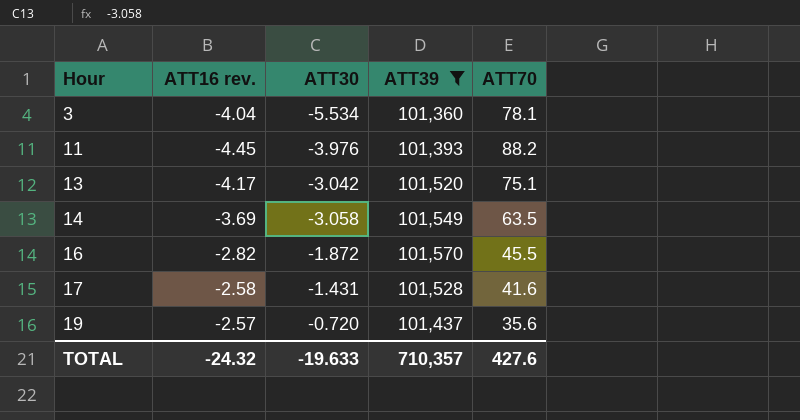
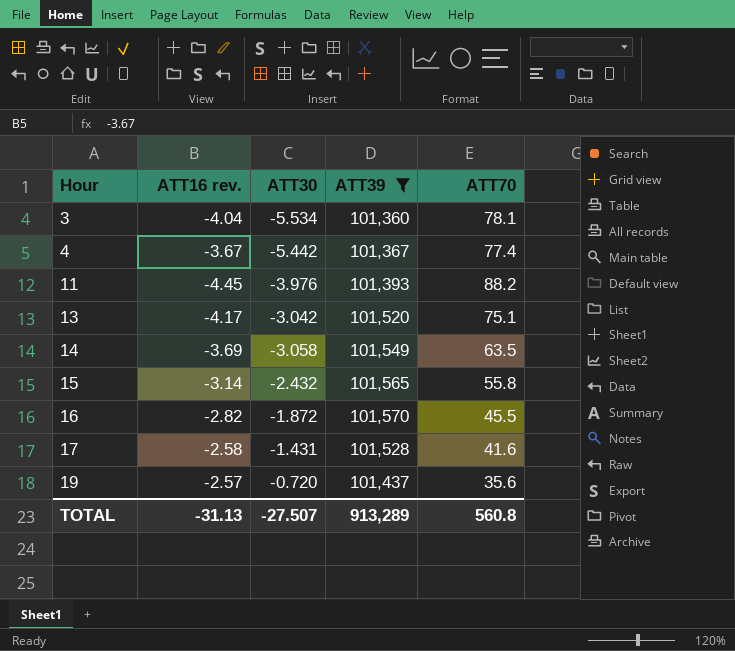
row 4: none -> -3.67 | -5.442 | 101,367 | 77.4
row 15: none -> -3.14 | -2.432 | 101,565 | 55.8
TOTAL | ATT16 rev.: -24.32 -> -31.13
TOTAL | ATT30: -19.633 -> -27.507
TOTAL | ATT39: 710,357 -> 913,289
TOTAL | ATT70: 427.6 -> 560.8

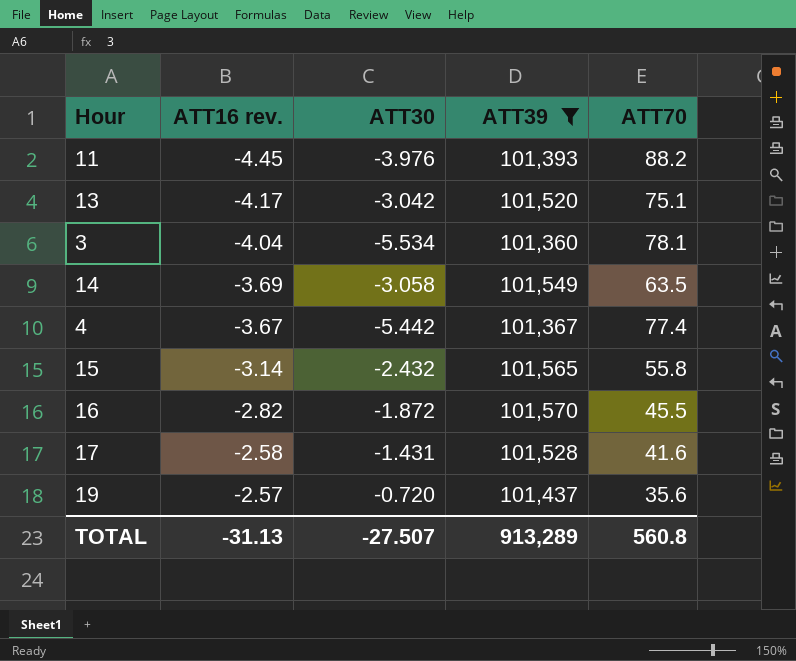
row order: Hour ascending -> ATT16 rev. ascending

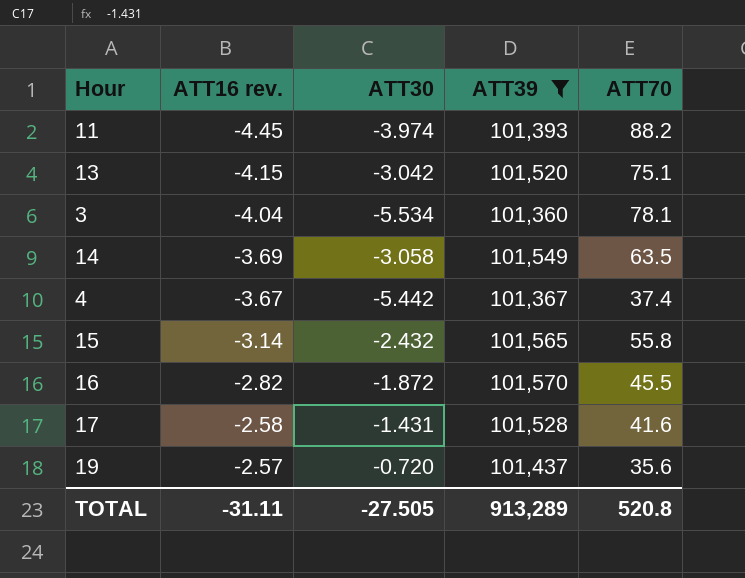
11 | ATT30: -3.976 -> -3.974
13 | ATT16 rev.: -4.17 -> -4.15
4 | ATT70: 77.4 -> 37.4
TOTAL | ATT16 rev.: -31.13 -> -31.11
TOTAL | ATT30: -27.507 -> -27.505
TOTAL | ATT70: 560.8 -> 520.8

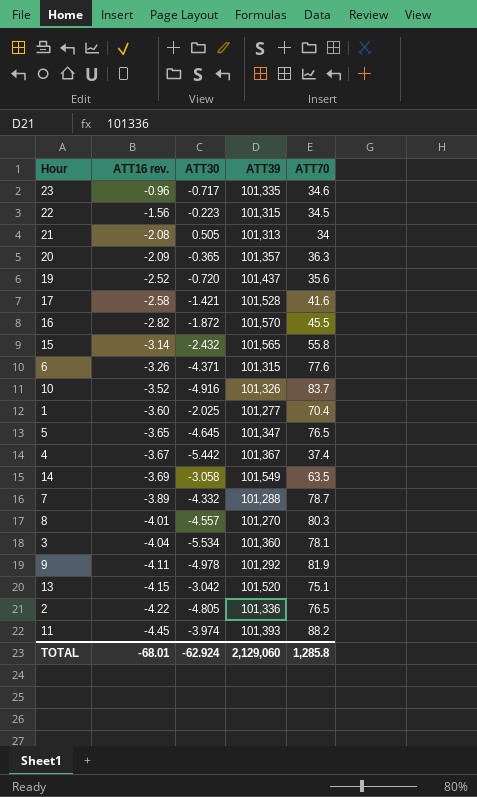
filter: ATT39 >= 101,360 -> none
row order: ATT16 rev. ascending -> ATT16 rev. descending
19 | ATT16 rev.: -2.57 -> -2.52
17 | ATT30: -1.431 -> -1.421
TOTAL | ATT16 rev.: -31.11 -> -68.01
TOTAL | ATT30: -27.505 -> -62.924
TOTAL | ATT39: 913,289 -> 2,129,060
TOTAL | ATT70: 520.8 -> 1,285.8

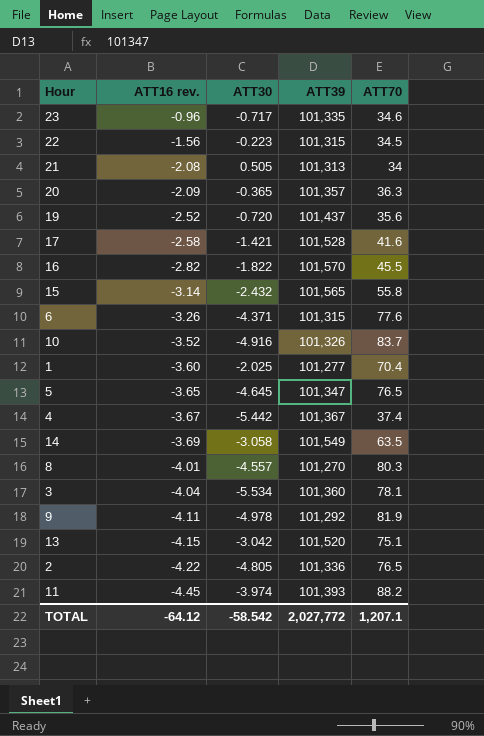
row 7: -3.89 | -4.332 | 101,288 | 78.7 -> none
16 | ATT30: -1.872 -> -1.822
TOTAL | ATT16 rev.: -68.01 -> -64.12
TOTAL | ATT30: -62.924 -> -58.542
TOTAL | ATT39: 2,129,060 -> 2,027,772
TOTAL | ATT70: 1,285.8 -> 1,207.1

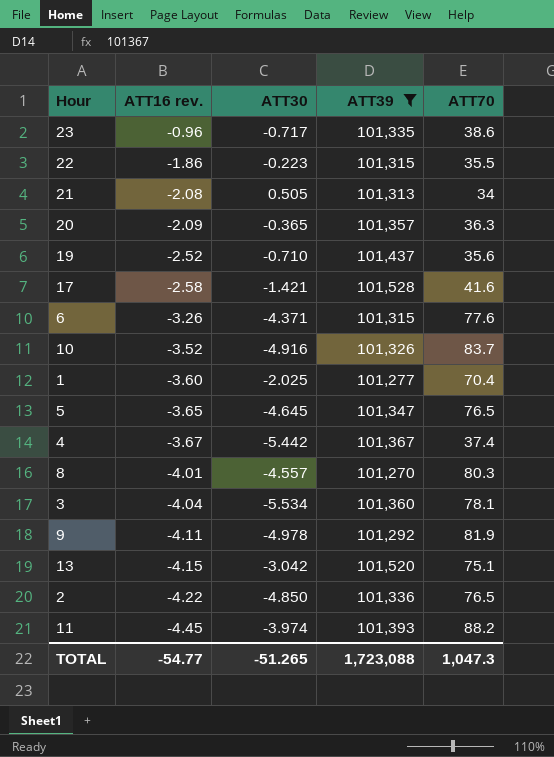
filter: none -> ATT39 <= 101,528
23 | ATT70: 34.6 -> 38.6
22 | ATT16 rev.: -1.56 -> -1.86
22 | ATT70: 34.5 -> 35.5
19 | ATT30: -0.720 -> -0.710
2 | ATT30: -4.805 -> -4.850
TOTAL | ATT16 rev.: -64.12 -> -54.77
TOTAL | ATT30: -58.542 -> -51.265
TOTAL | ATT39: 2,027,772 -> 1,723,088
TOTAL | ATT70: 1,207.1 -> 1,047.3

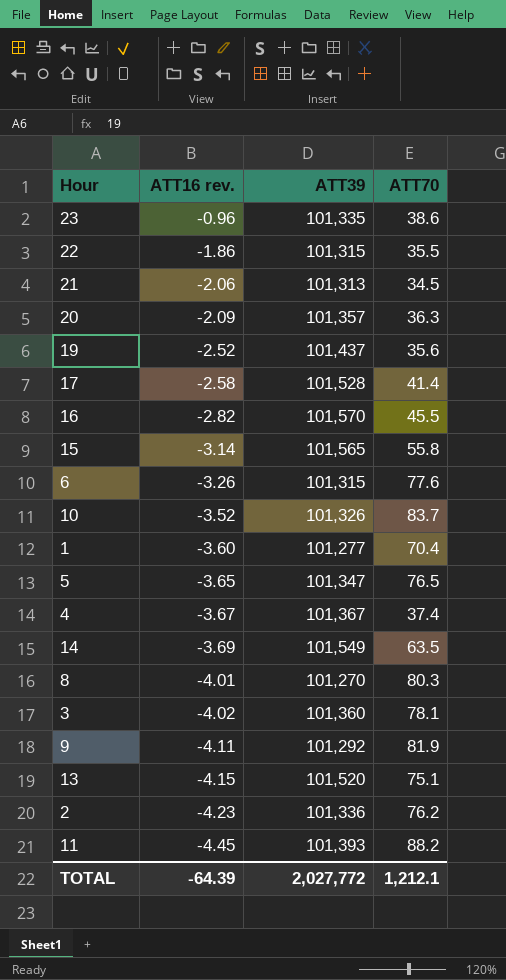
filter: ATT39 <= 101,528 -> none
column ATT30 | position: 3 -> none
21 | ATT16 rev.: -2.08 -> -2.06
21 | ATT70: 34 -> 34.5
17 | ATT70: 41.6 -> 41.4
3 | ATT16 rev.: -4.04 -> -4.02
2 | ATT16 rev.: -4.22 -> -4.23
2 | ATT70: 76.5 -> 76.2
TOTAL | ATT16 rev.: -54.77 -> -64.39
TOTAL | ATT39: 1,723,088 -> 2,027,772
TOTAL | ATT70: 1,047.3 -> 1,212.1

